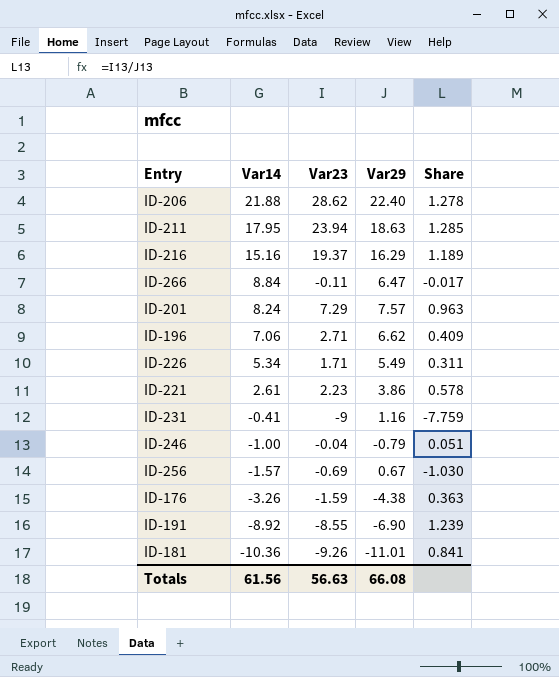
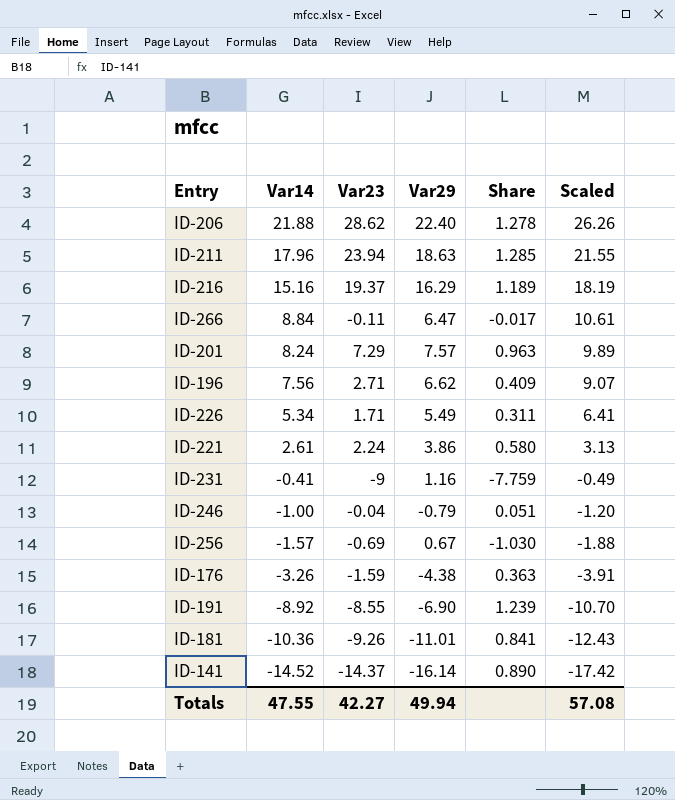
column Scaled | formula: none -> [Var14] * 1.2
ID-211 | Var14: 17.95 -> 17.96
ID-196 | Var14: 7.06 -> 7.56
ID-221 | Var23: 2.23 -> 2.24
ID-221 | Share: 0.578 -> 0.580
row ID-141: none -> -14.52 | -14.37 | -16.14 | 0.890 | -17.42
Totals | Var14: 61.56 -> 47.55
Totals | Var23: 56.63 -> 42.27
Totals | Var29: 66.08 -> 49.94

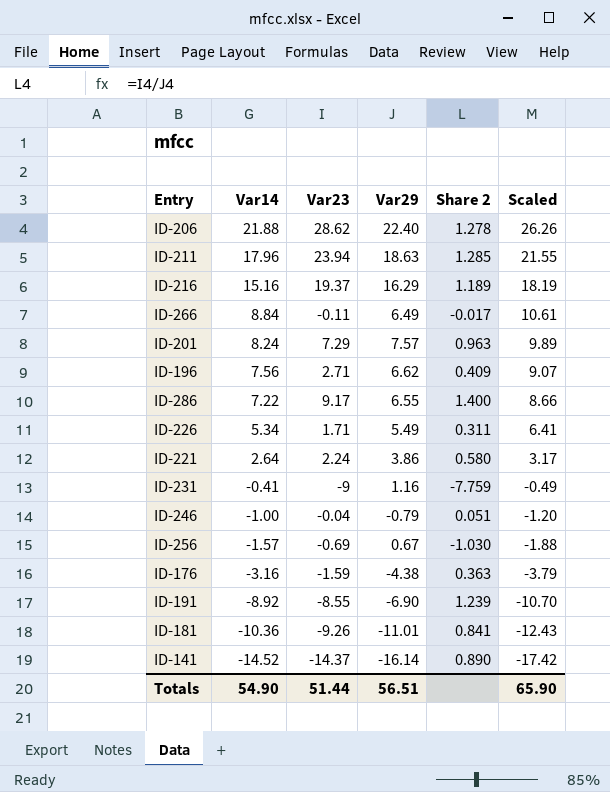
column name: Share -> Share 2
ID-266 | Var29: 6.47 -> 6.49
row ID-286: none -> 7.22 | 9.17 | 6.55 | 1.400 | 8.66
ID-221 | Var14: 2.61 -> 2.64
ID-221 | Scaled: 3.13 -> 3.17
ID-176 | Var14: -3.26 -> -3.16
ID-176 | Scaled: -3.91 -> -3.79
Totals | Var14: 47.55 -> 54.90
Totals | Var23: 42.27 -> 51.44
Totals | Var29: 49.94 -> 56.51
Totals | Scaled: 57.08 -> 65.90

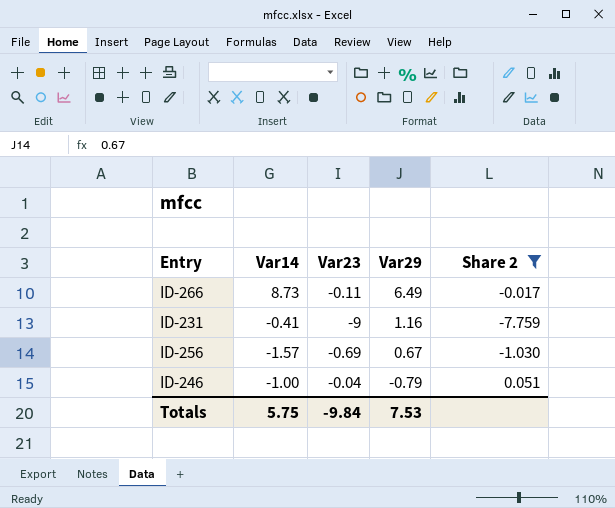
filter: none -> Share 2 <= 0.051
row order: Var14 descending -> Var29 descending
column Scaled | formula: [Var14] * 1.2 -> none
ID-266 | Var14: 8.84 -> 8.73
Totals | Var14: 54.90 -> 5.75
Totals | Var23: 51.44 -> -9.84
Totals | Var29: 56.51 -> 7.53

